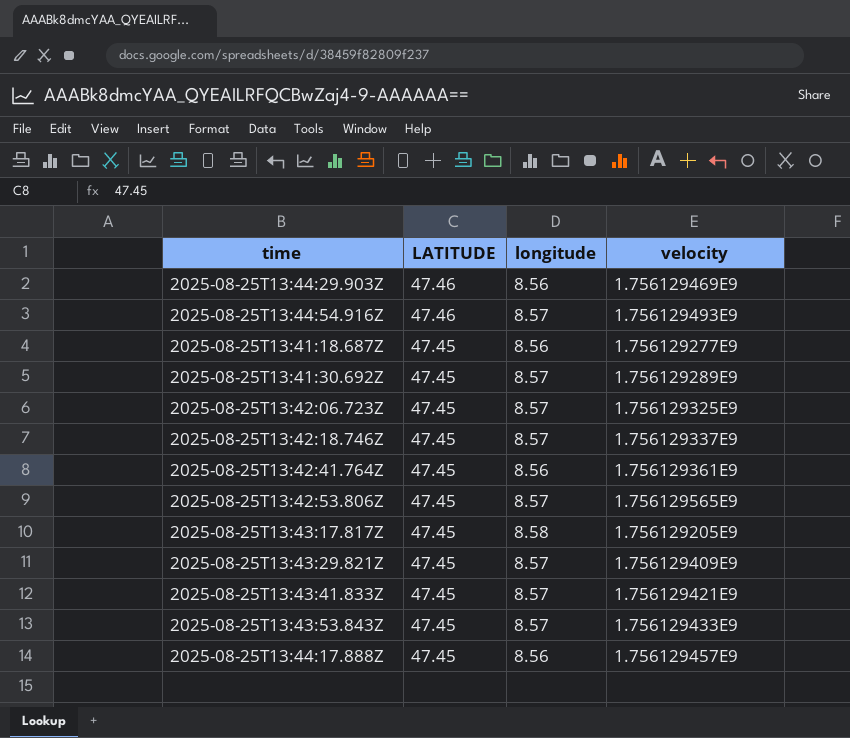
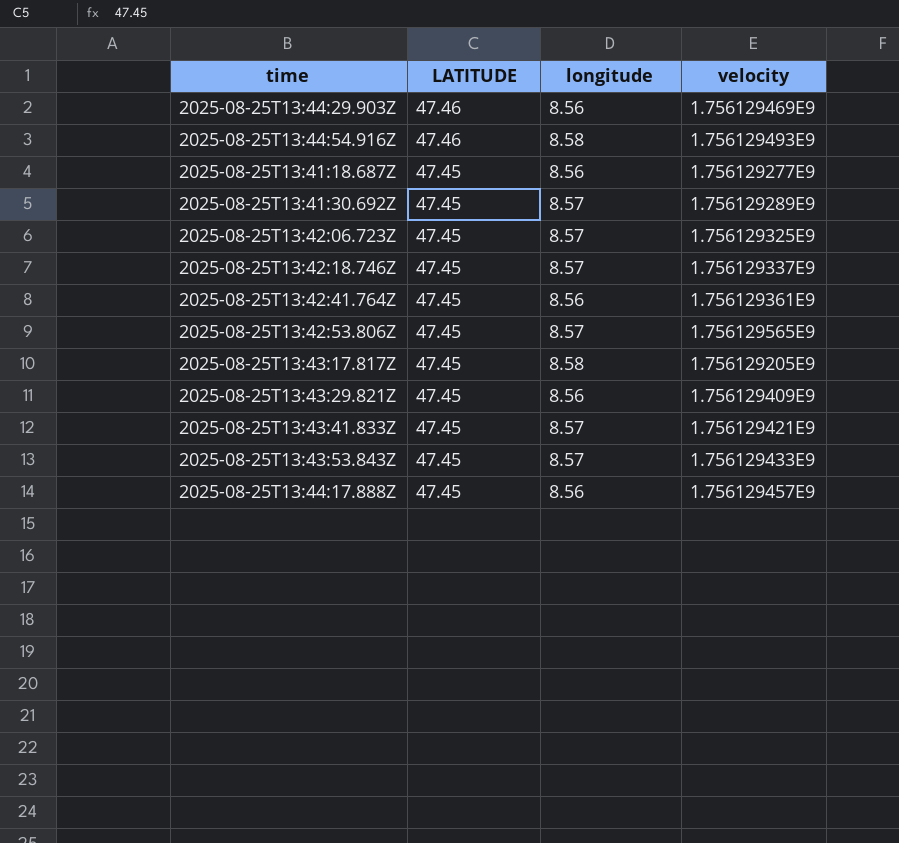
2025-08-25T13:44:54.916Z | longitude: 8.57 -> 8.58
2025-08-25T13:43:29.821Z | longitude: 8.57 -> 8.56

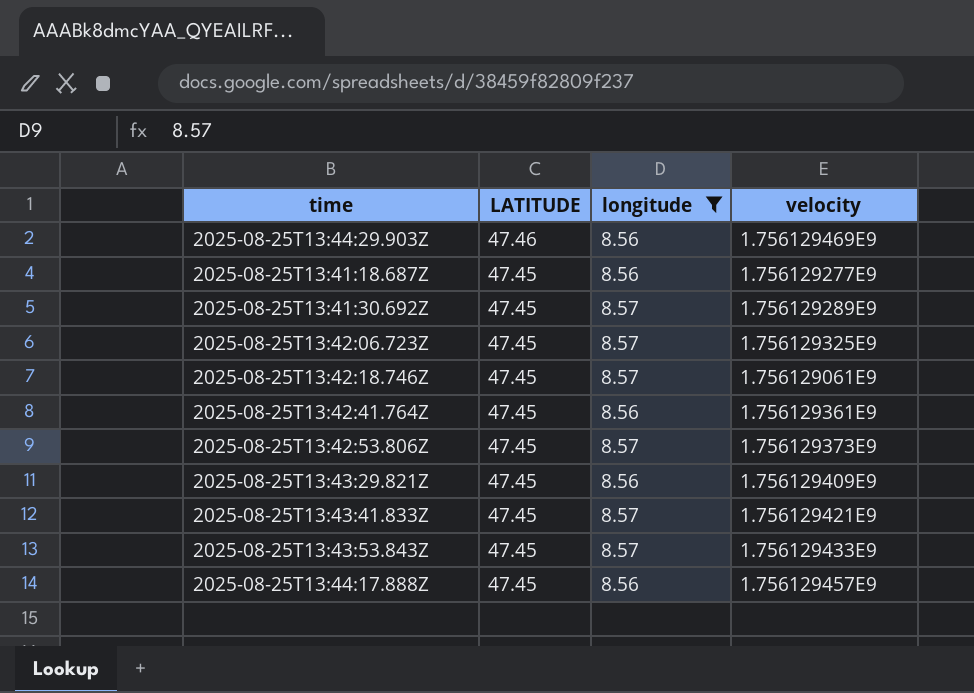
filter: none -> longitude != 8.58
2025-08-25T13:42:18.746Z | velocity: 1.756129337E9 -> 1.756129061E9
2025-08-25T13:42:53.806Z | velocity: 1.756129565E9 -> 1.756129373E9

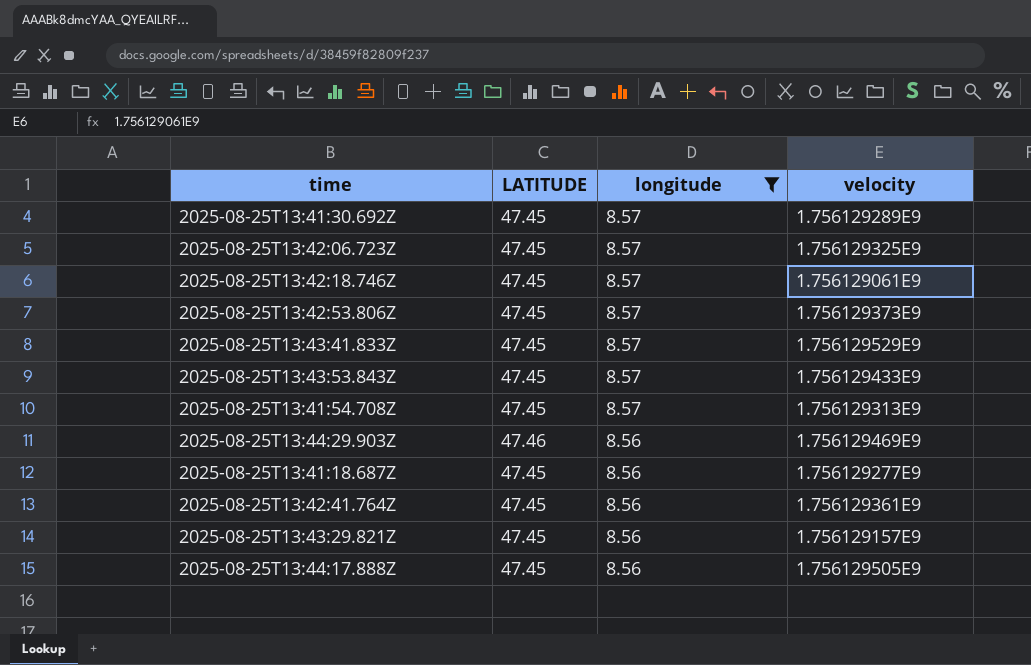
row order: LATITUDE descending -> longitude descending
2025-08-25T13:43:41.833Z | velocity: 1.756129421E9 -> 1.756129529E9
row 2025-08-25T13:41:54.708Z: none -> 47.45 | 8.57 | 1.756129313E9
2025-08-25T13:43:29.821Z | velocity: 1.756129409E9 -> 1.756129157E9
2025-08-25T13:44:17.888Z | velocity: 1.756129457E9 -> 1.756129505E9

